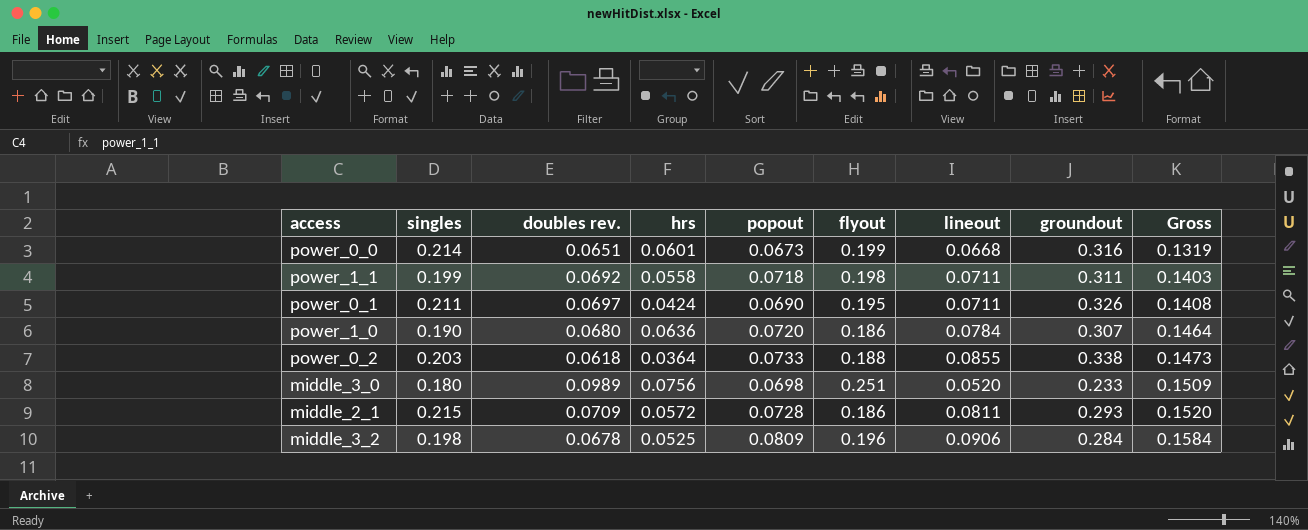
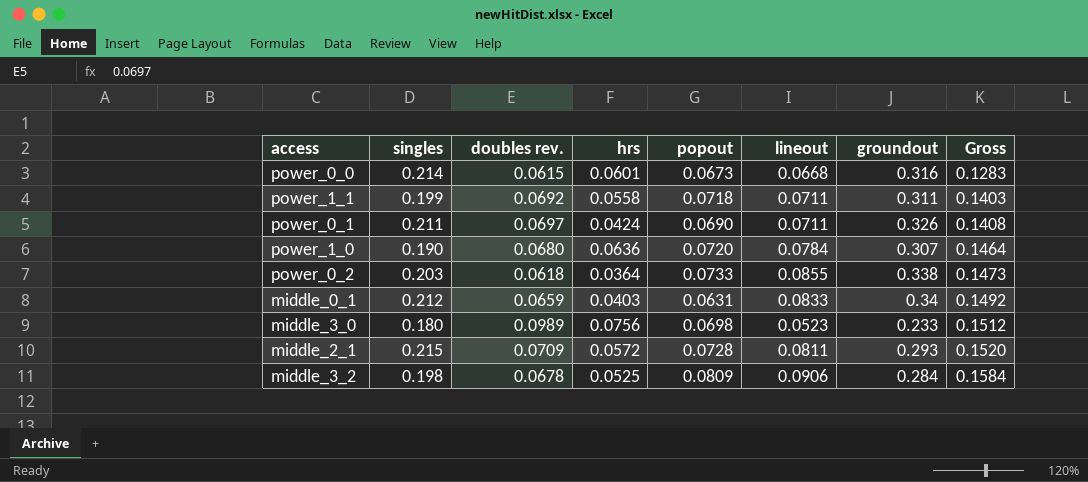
column flyout | position: 6 -> none
power_0_0 | doubles rev.: 0.0651 -> 0.0615
power_0_0 | Gross: 0.1319 -> 0.1283
row middle_0_1: none -> 0.212 | 0.0659 | 0.0403 | 0.0631 | 0.0833 | 0.34 | 0.1492
middle_3_0 | lineout: 0.0520 -> 0.0523
middle_3_0 | Gross: 0.1509 -> 0.1512

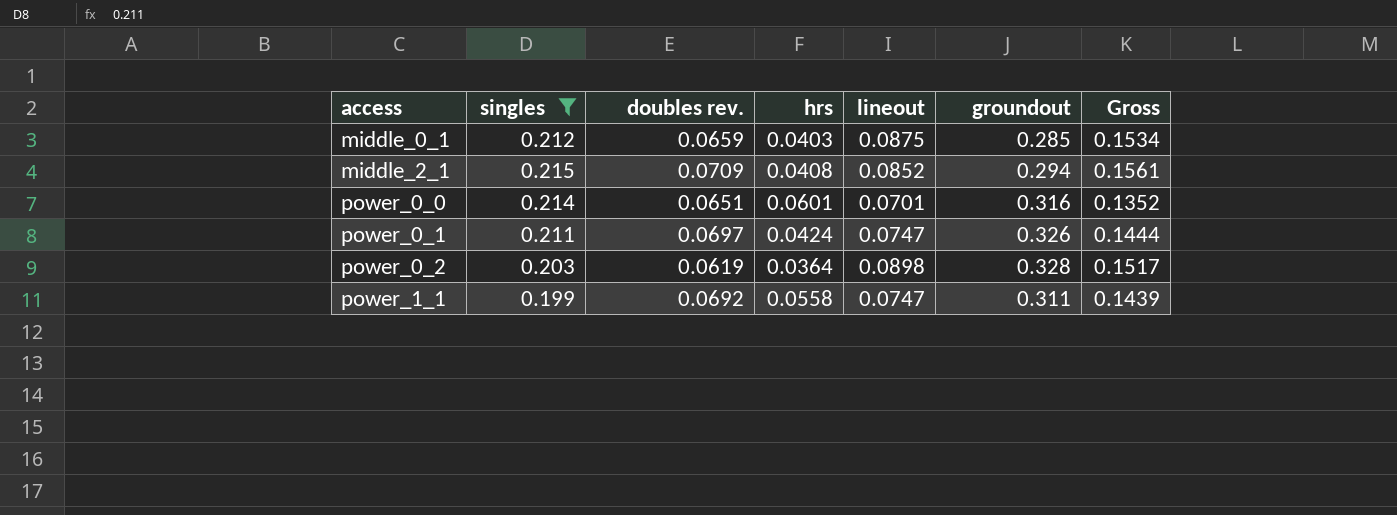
filter: none -> singles >= 0.199
row order: Gross ascending -> access ascending
column popout | position: 5 -> none
middle_0_1 | lineout: 0.0833 -> 0.0875
middle_0_1 | groundout: 0.34 -> 0.285
middle_0_1 | Gross: 0.1492 -> 0.1534
middle_2_1 | hrs: 0.0572 -> 0.0408
middle_2_1 | lineout: 0.0811 -> 0.0852
middle_2_1 | groundout: 0.293 -> 0.294
middle_2_1 | Gross: 0.1520 -> 0.1561
power_0_0 | doubles rev.: 0.0615 -> 0.0651
power_0_0 | lineout: 0.0668 -> 0.0701
power_0_0 | Gross: 0.1283 -> 0.1352
power_0_1 | lineout: 0.0711 -> 0.0747
power_0_1 | Gross: 0.1408 -> 0.1444
power_0_2 | doubles rev.: 0.0618 -> 0.0619
power_0_2 | lineout: 0.0855 -> 0.0898
power_0_2 | groundout: 0.338 -> 0.328
power_0_2 | Gross: 0.1473 -> 0.1517
power_1_1 | lineout: 0.0711 -> 0.0747
power_1_1 | Gross: 0.1403 -> 0.1439

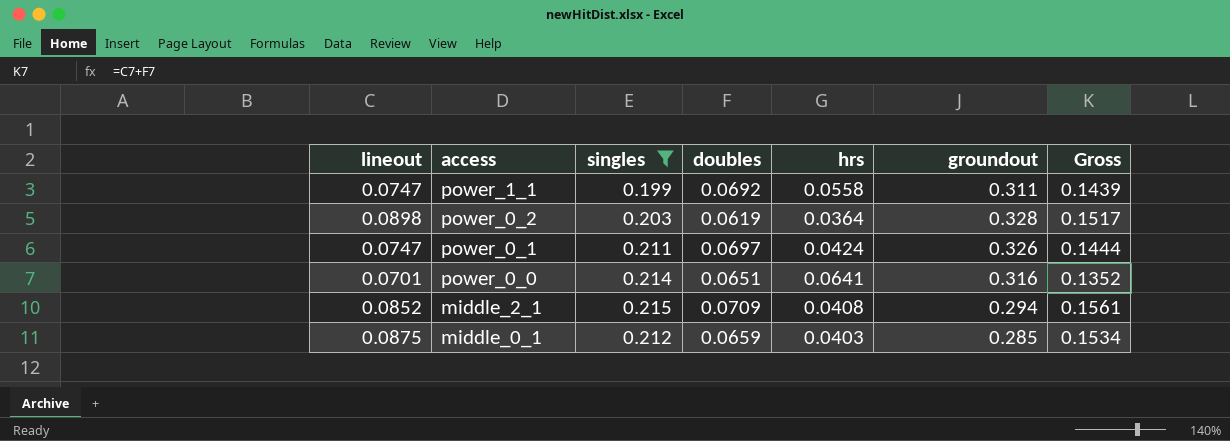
row order: access ascending -> access descending
column lineout | position: 5 -> 1
column name: doubles rev. -> doubles
power_0_0 | hrs: 0.0601 -> 0.0641

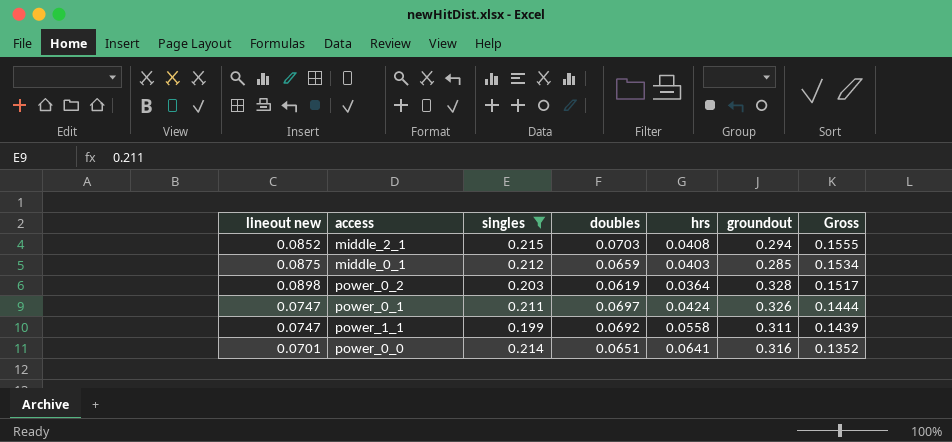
row order: access descending -> Gross descending
column name: lineout -> lineout new
middle_2_1 | doubles: 0.0709 -> 0.0703
middle_2_1 | Gross: 0.1561 -> 0.1555

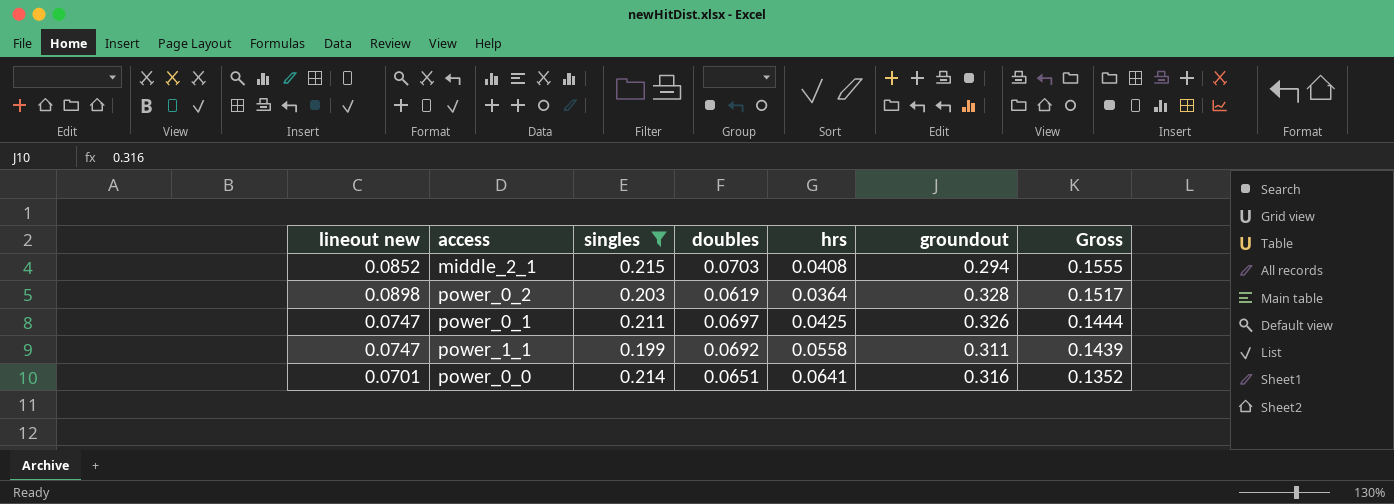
row middle_0_1: 0.0875 | 0.212 | 0.0659 | 0.0403 | 0.285 | 0.1534 -> none
power_0_1 | hrs: 0.0424 -> 0.0425

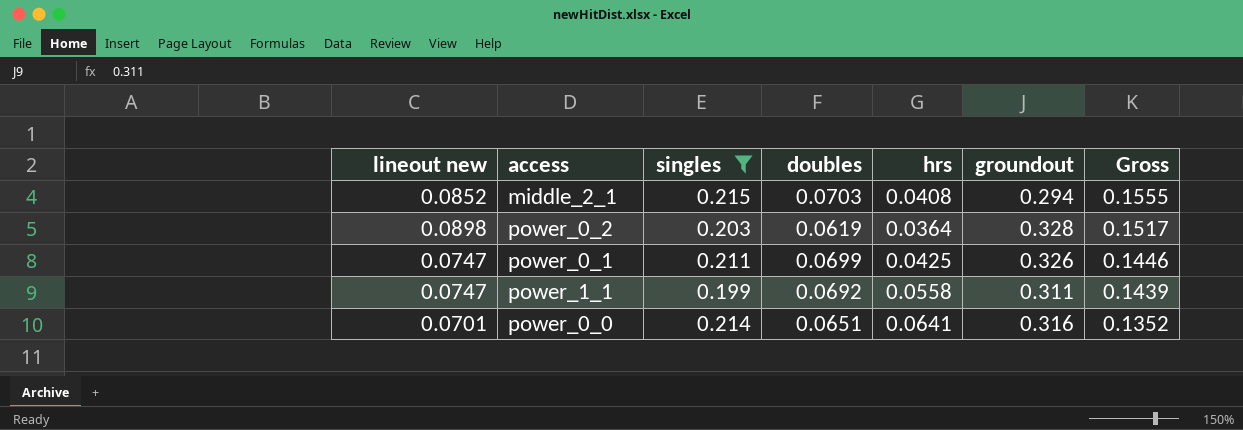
power_0_1 | doubles: 0.0697 -> 0.0699
power_0_1 | Gross: 0.1444 -> 0.1446

